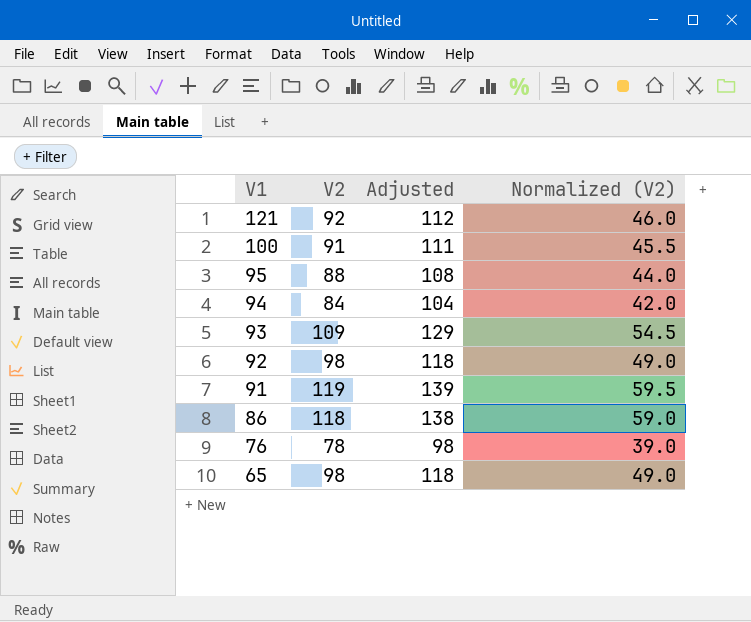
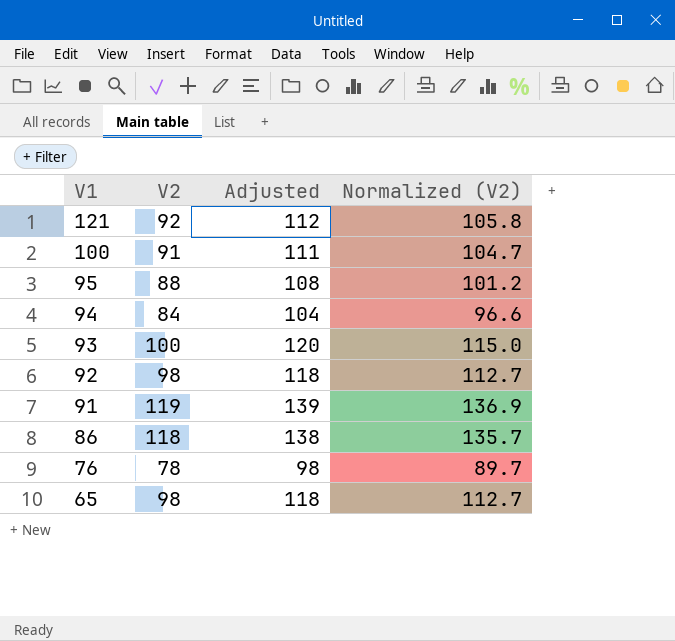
column Normalized (V2) | formula: [V2] * 0.5 -> [V2] * 1.15
93 | V2: 109 -> 100
93 | Adjusted: 129 -> 120

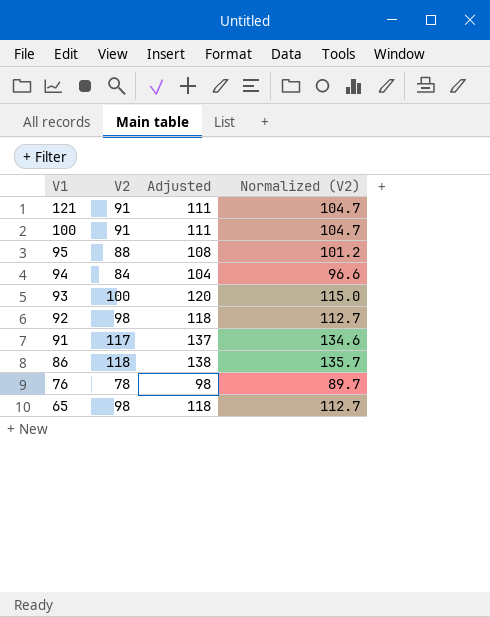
121 | V2: 92 -> 91
121 | Adjusted: 112 -> 111
121 | Normalized (V2): 105.8 -> 104.7
91 | V2: 119 -> 117
91 | Adjusted: 139 -> 137
91 | Normalized (V2): 136.9 -> 134.6

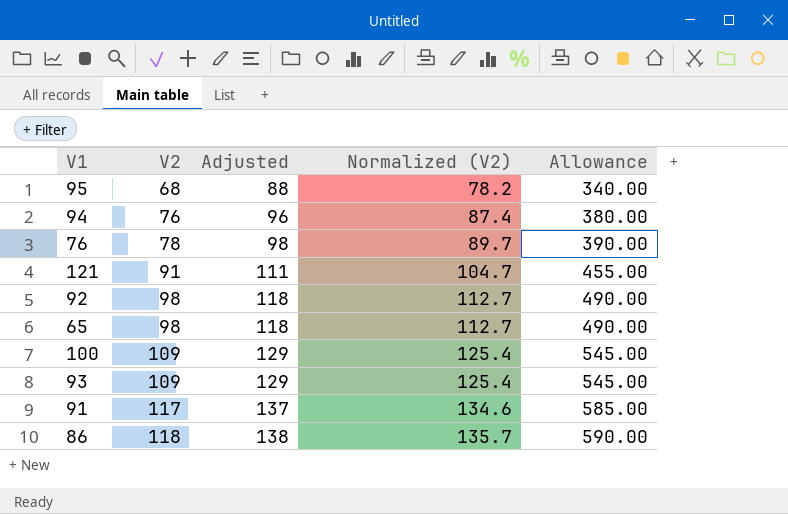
row order: V1 descending -> V2 ascending
column Allowance | formula: none -> [V2] * 5
95 | V2: 88 -> 68
95 | Adjusted: 108 -> 88
95 | Normalized (V2): 101.2 -> 78.2
94 | V2: 84 -> 76
94 | Adjusted: 104 -> 96
94 | Normalized (V2): 96.6 -> 87.4
100 | V2: 91 -> 109
100 | Adjusted: 111 -> 129
100 | Normalized (V2): 104.7 -> 125.4
93 | V2: 100 -> 109
93 | Adjusted: 120 -> 129
93 | Normalized (V2): 115.0 -> 125.4

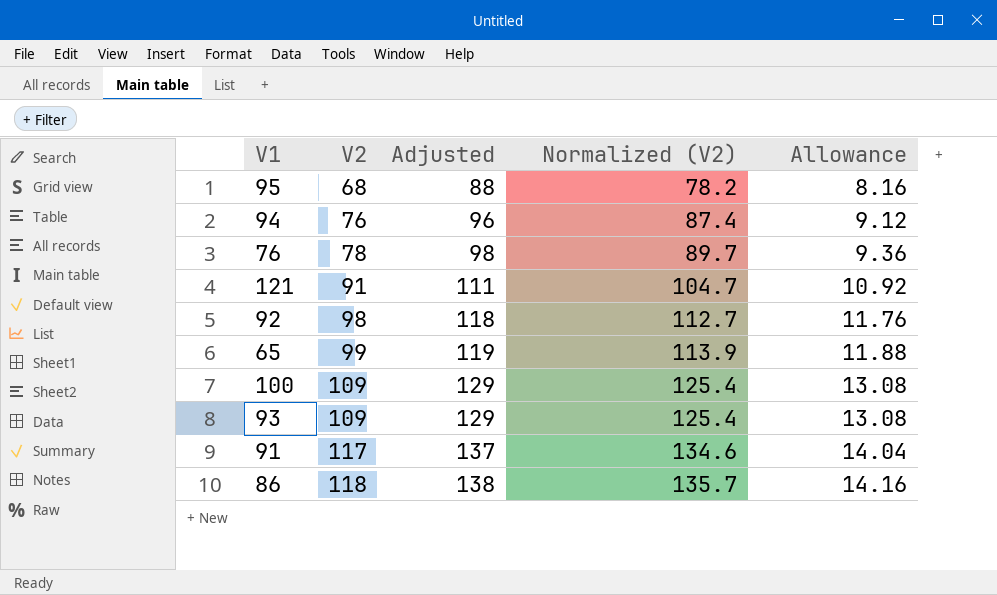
column Allowance | formula: [V2] * 5 -> [V2] * 0.12
65 | V2: 98 -> 99
65 | Adjusted: 118 -> 119
65 | Normalized (V2): 112.7 -> 113.9

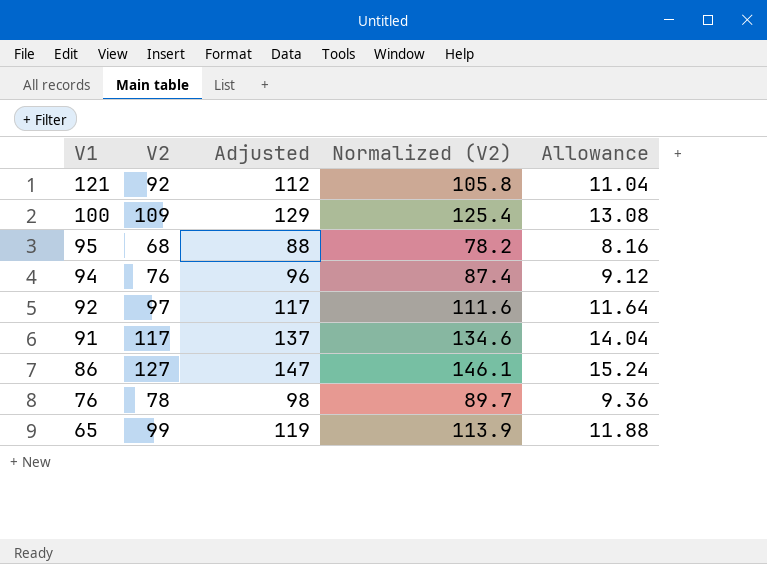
row order: V2 ascending -> V1 descending
row 93: 109 | 129 | 125.4 | 13.08 -> none
121 | V2: 91 -> 92
121 | Adjusted: 111 -> 112
121 | Normalized (V2): 104.7 -> 105.8
121 | Allowance: 10.92 -> 11.04
92 | V2: 98 -> 97
92 | Adjusted: 118 -> 117
92 | Normalized (V2): 112.7 -> 111.6
92 | Allowance: 11.76 -> 11.64
86 | V2: 118 -> 127
86 | Adjusted: 138 -> 147
86 | Normalized (V2): 135.7 -> 146.1
86 | Allowance: 14.16 -> 15.24

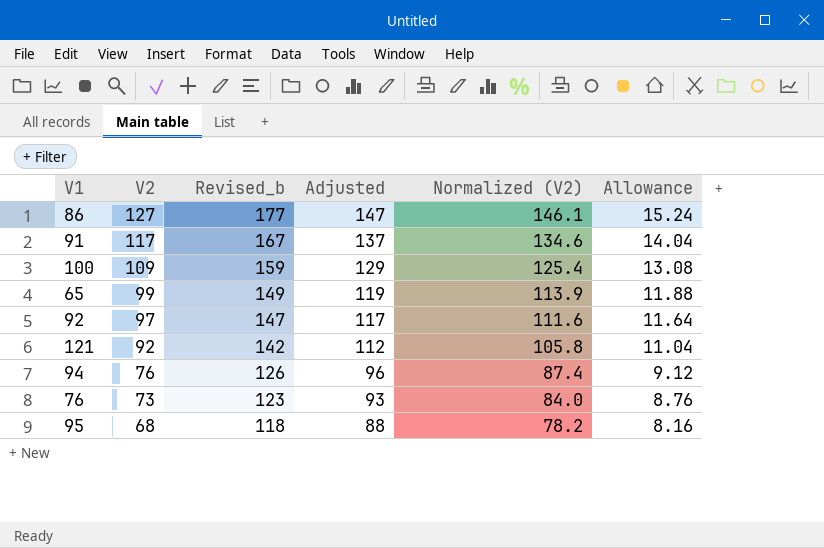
row order: V1 descending -> V2 descending
column Revised_b | formula: none -> [V2] + 50
76 | V2: 78 -> 73
76 | Adjusted: 98 -> 93
76 | Normalized (V2): 89.7 -> 84.0
76 | Allowance: 9.36 -> 8.76

